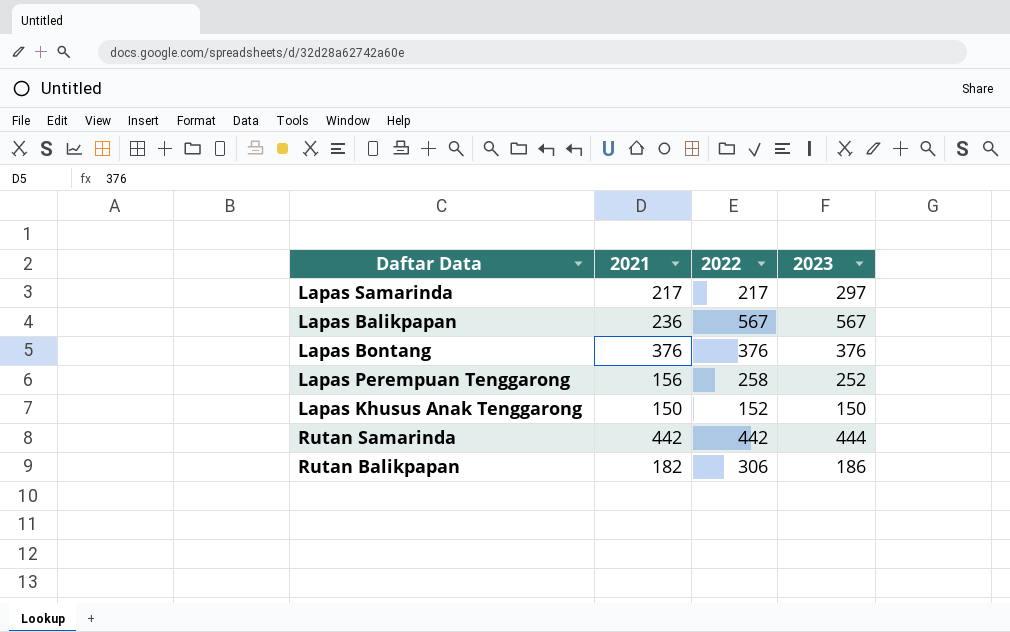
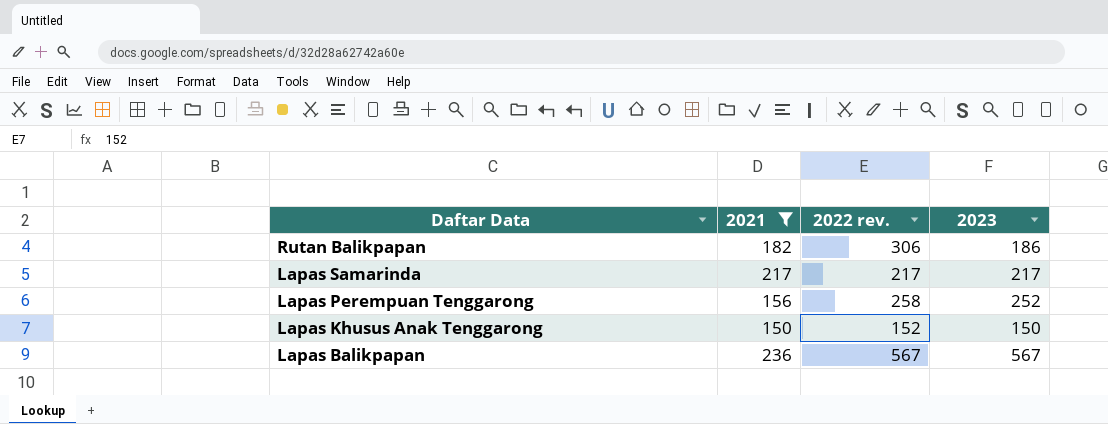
filter: none -> 2021 <= 236
row order: none -> Daftar Data descending
column name: 2022 -> 2022 rev.
Lapas Samarinda | 2023: 297 -> 217

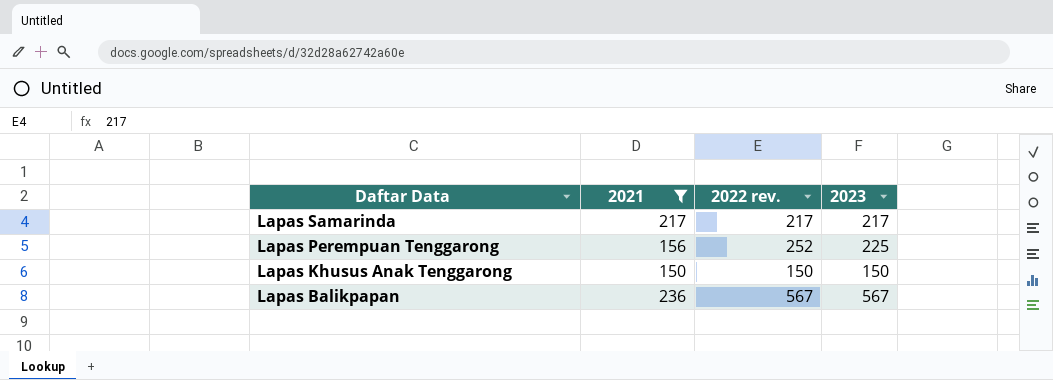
row Rutan Balikpapan: 182 | 306 | 186 -> none
Lapas Perempuan Tenggarong | 2022 rev.: 258 -> 252
Lapas Perempuan Tenggarong | 2023: 252 -> 225
Lapas Khusus Anak Tenggarong | 2022 rev.: 152 -> 150

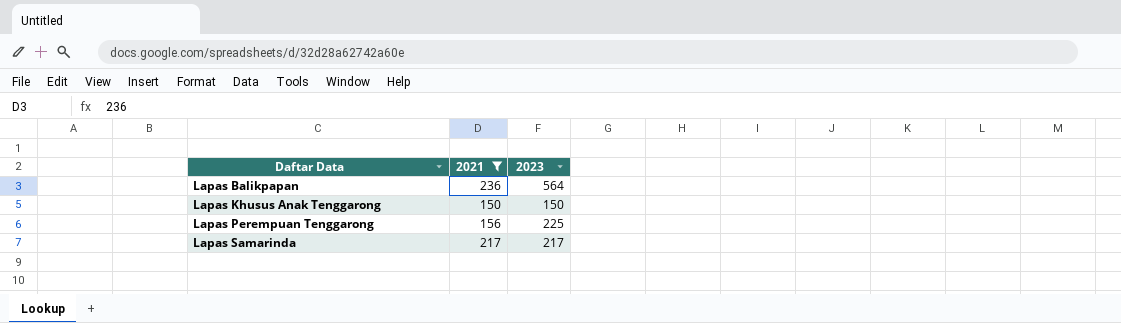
row order: Daftar Data descending -> Daftar Data ascending
column 2022 rev. | position: 3 -> none
Lapas Balikpapan | 2023: 567 -> 564

